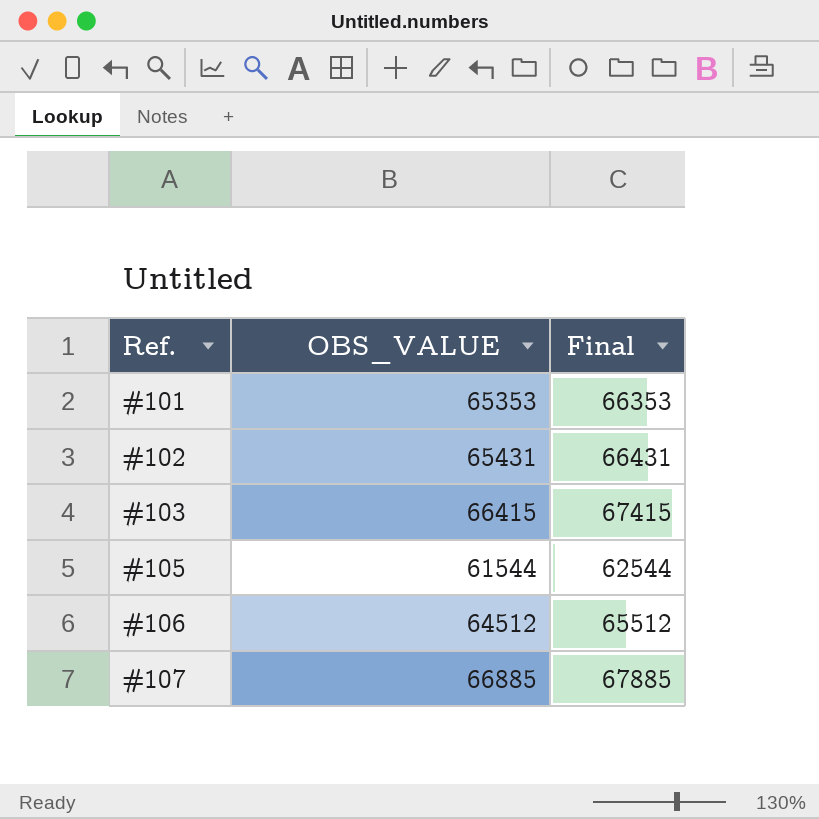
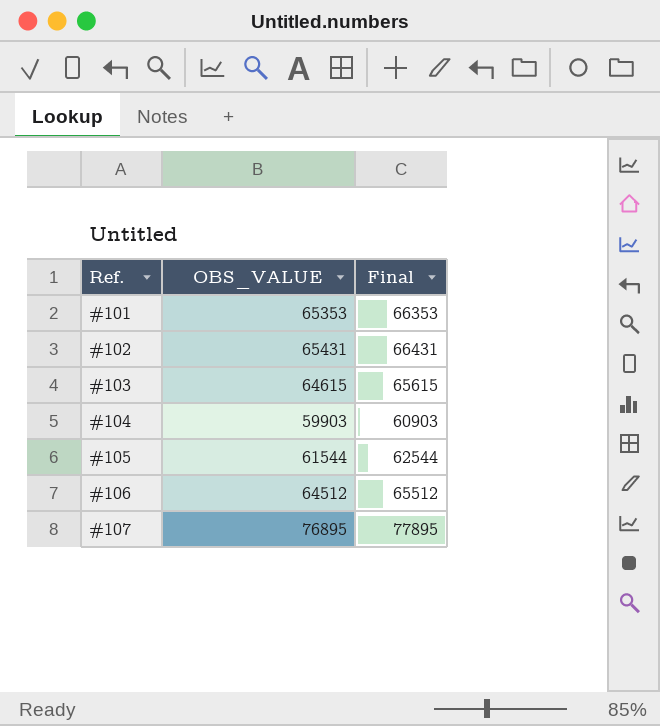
#103 | OBS_VALUE: 66415 -> 64615
#103 | Final: 67415 -> 65615
row #104: none -> 59903 | 60903
#107 | OBS_VALUE: 66885 -> 76895
#107 | Final: 67885 -> 77895

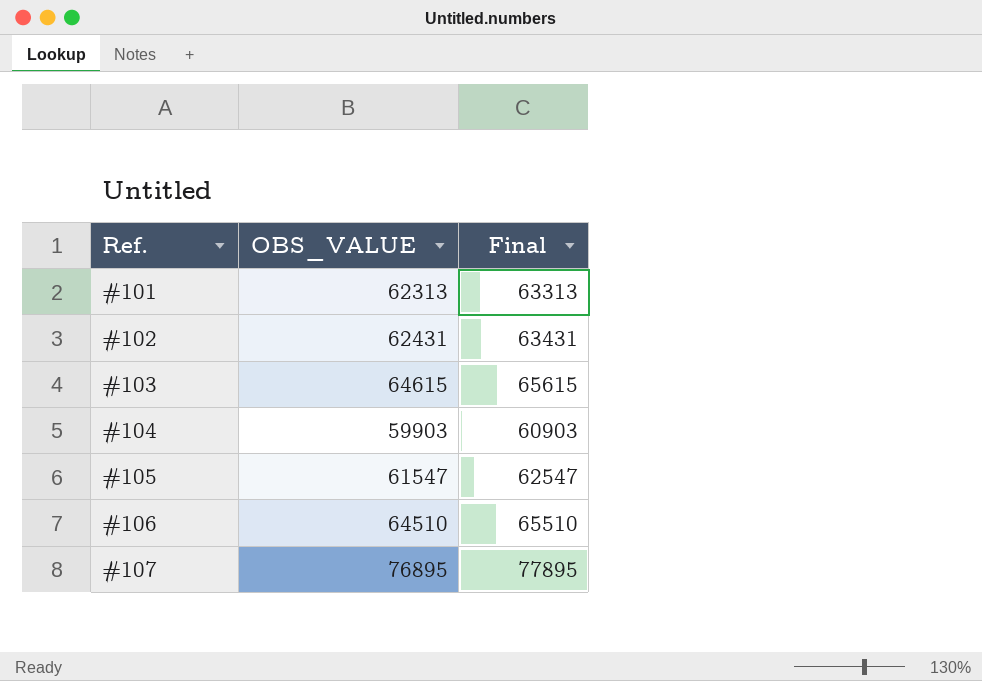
#101 | OBS_VALUE: 65353 -> 62313
#101 | Final: 66353 -> 63313
#102 | OBS_VALUE: 65431 -> 62431
#102 | Final: 66431 -> 63431
#105 | OBS_VALUE: 61544 -> 61547
#105 | Final: 62544 -> 62547
#106 | OBS_VALUE: 64512 -> 64510
#106 | Final: 65512 -> 65510

